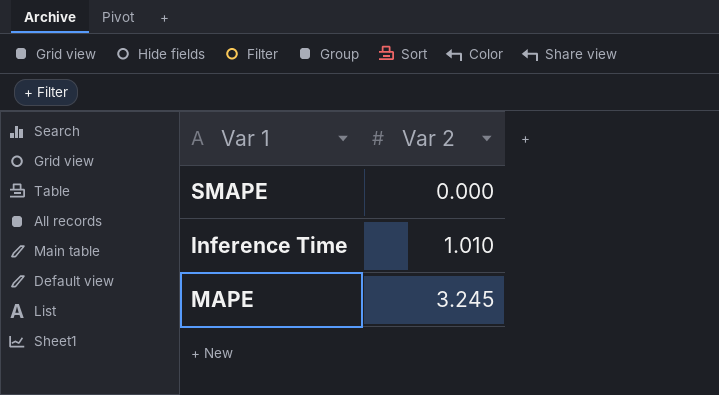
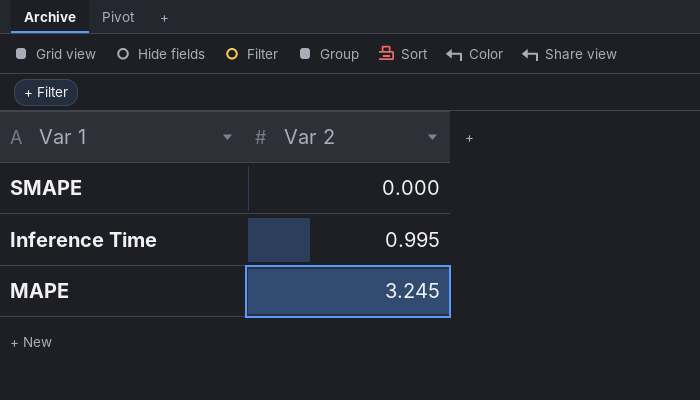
Inference Time | Var 2: 1.010 -> 0.995

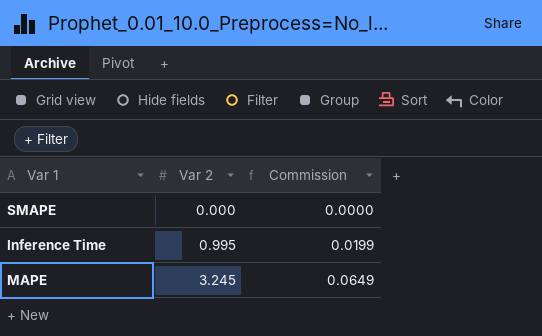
column Commission | formula: none -> [Var 2] * 0.02

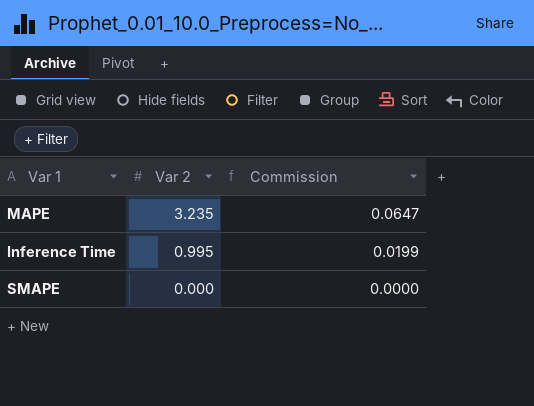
row order: Var 2 ascending -> Var 2 descending
MAPE | Var 2: 3.245 -> 3.235
MAPE | Commission: 0.0649 -> 0.0647

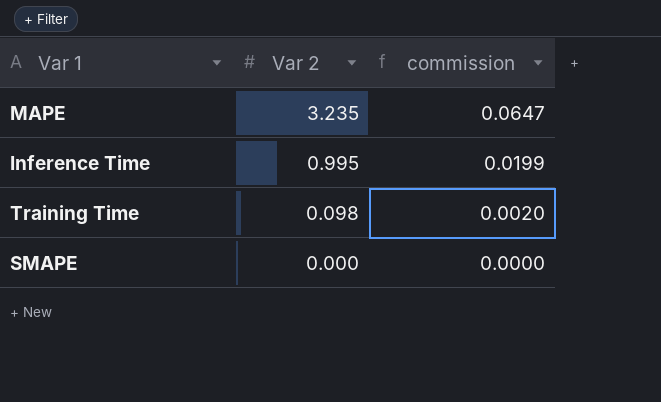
column name: Commission -> commission
row Training Time: none -> 0.098 | 0.0020

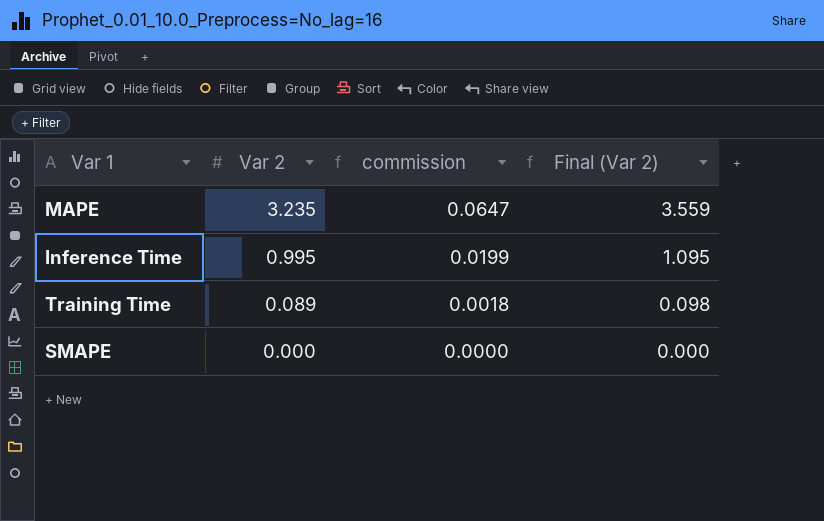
column Final (Var 2) | formula: none -> [Var 2] * 1.1
Training Time | Var 2: 0.098 -> 0.089
Training Time | commission: 0.0020 -> 0.0018

